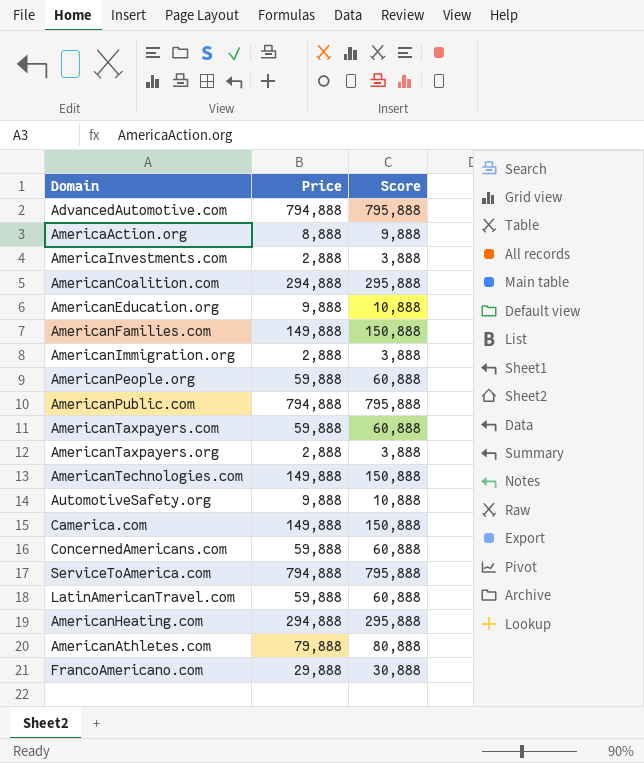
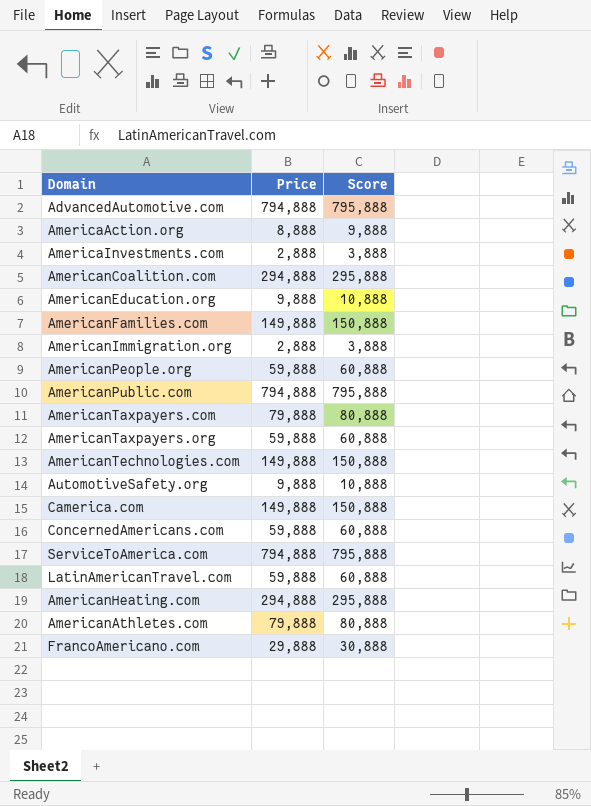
AmericanTaxpayers.com | Price: 59,888 -> 79,888
AmericanTaxpayers.com | Score: 60,888 -> 80,888
AmericanTaxpayers.org | Price: 2,888 -> 59,888
AmericanTaxpayers.org | Score: 3,888 -> 60,888

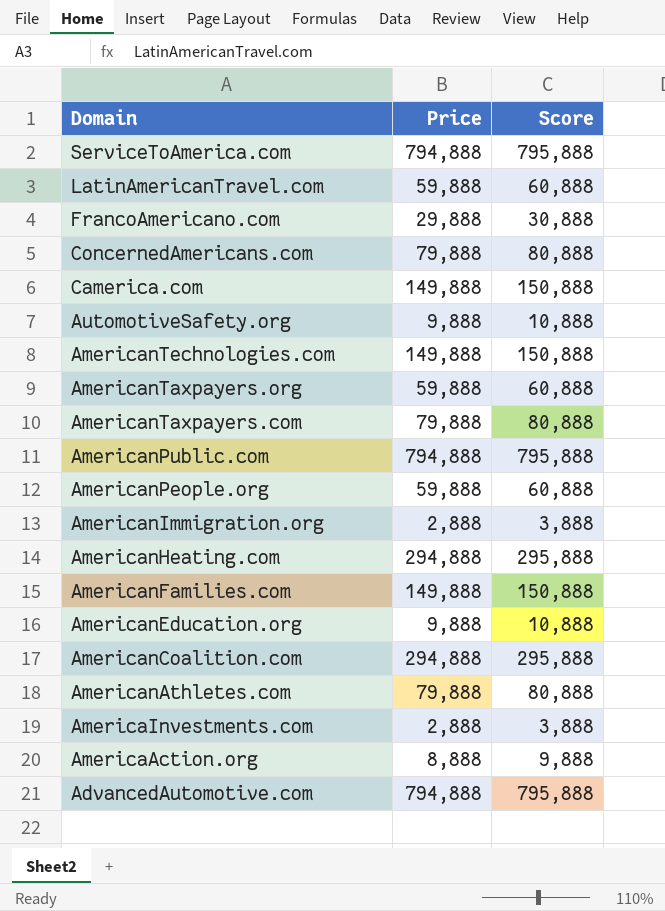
row order: none -> Domain descending
ConcernedAmericans.com | Price: 59,888 -> 79,888
ConcernedAmericans.com | Score: 60,888 -> 80,888

